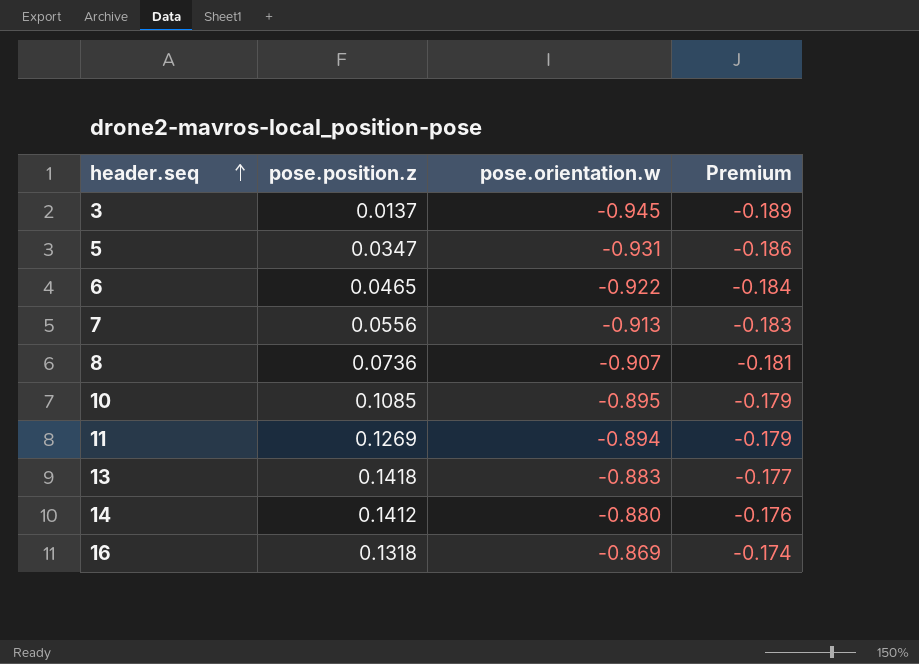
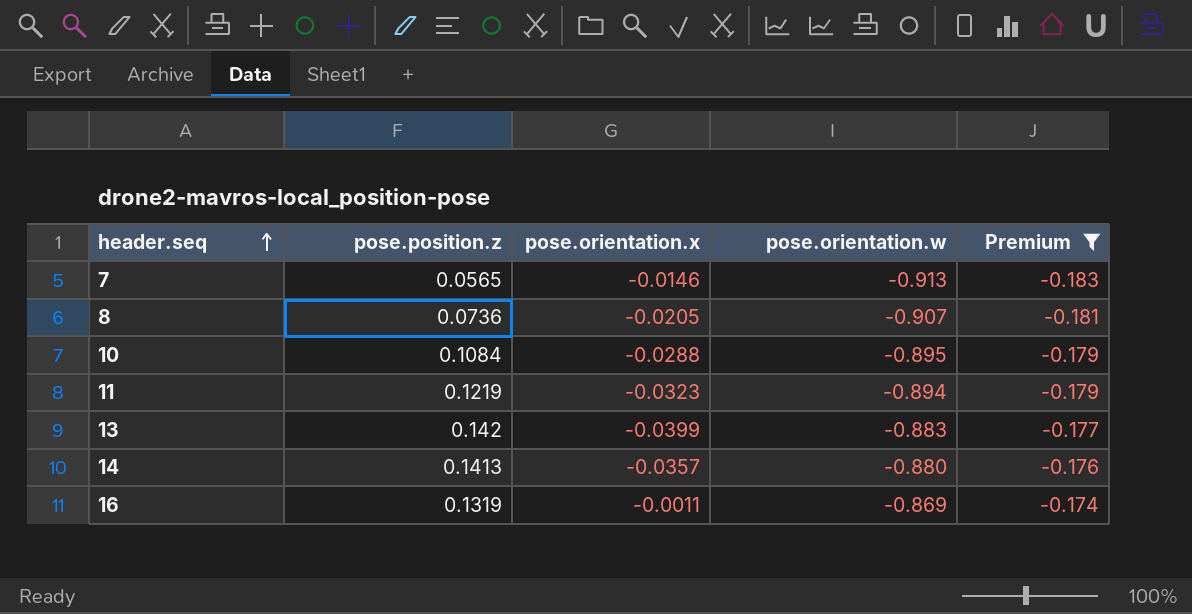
filter: none -> Premium >= -0.183
column pose.orientation.x | position: none -> 3
7 | pose.position.z: 0.0556 -> 0.0565
10 | pose.position.z: 0.1085 -> 0.1084
11 | pose.position.z: 0.1269 -> 0.1219
13 | pose.position.z: 0.1418 -> 0.142
14 | pose.position.z: 0.1412 -> 0.1413
16 | pose.position.z: 0.1318 -> 0.1319

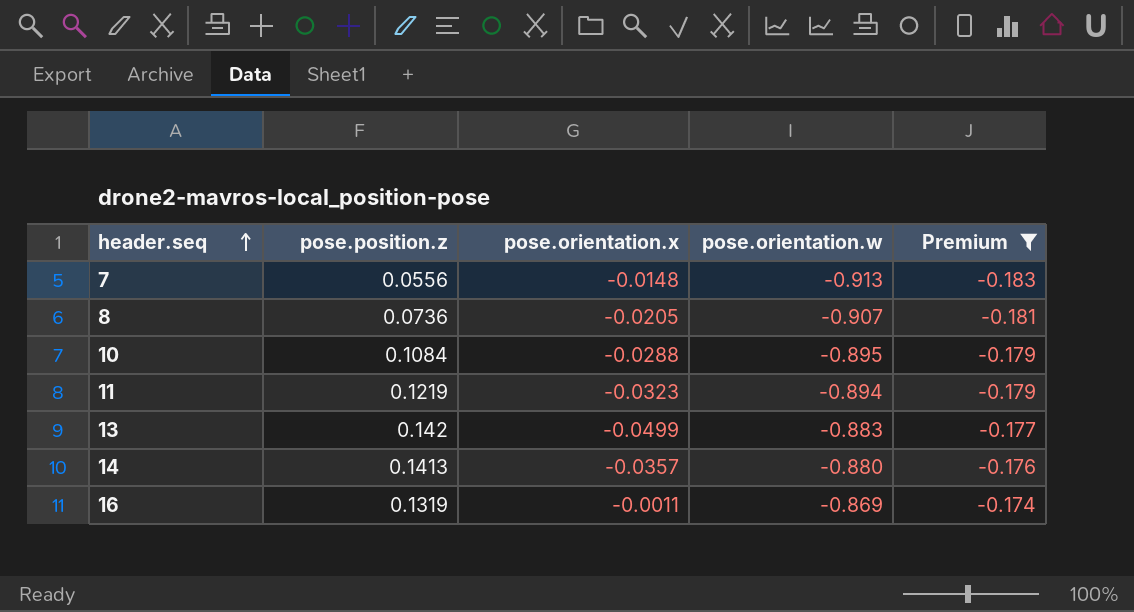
7 | pose.position.z: 0.0565 -> 0.0556
7 | pose.orientation.x: -0.0146 -> -0.0148
13 | pose.orientation.x: -0.0399 -> -0.0499

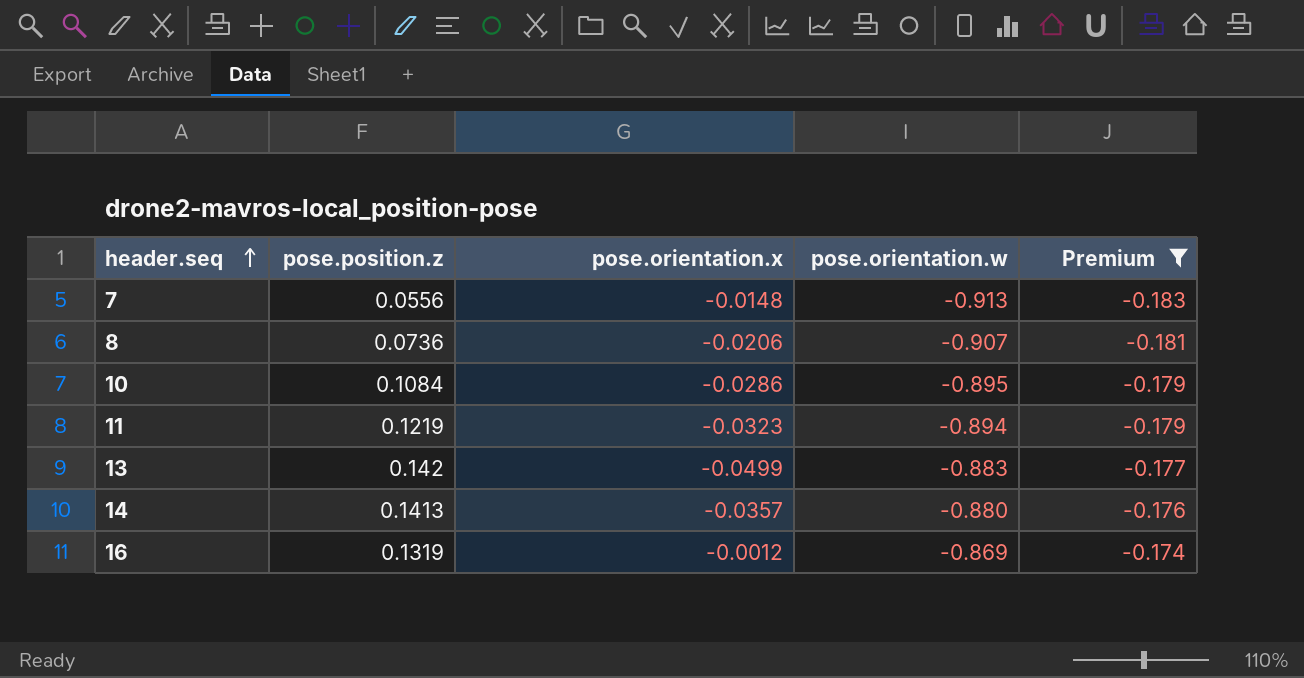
8 | pose.orientation.x: -0.0205 -> -0.0206
10 | pose.orientation.x: -0.0288 -> -0.0286
16 | pose.orientation.x: -0.0011 -> -0.0012

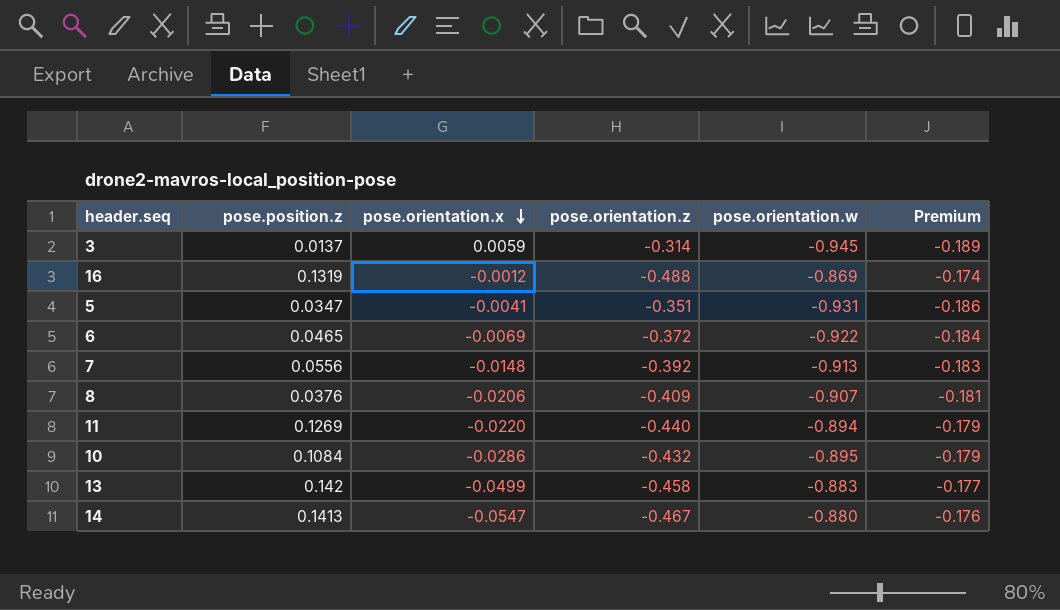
filter: Premium >= -0.183 -> none
row order: header.seq ascending -> pose.orientation.x descending
column pose.orientation.z | position: none -> 4
8 | pose.position.z: 0.0736 -> 0.0376
11 | pose.position.z: 0.1219 -> 0.1269
11 | pose.orientation.x: -0.0323 -> -0.0220
14 | pose.orientation.x: -0.0357 -> -0.0547

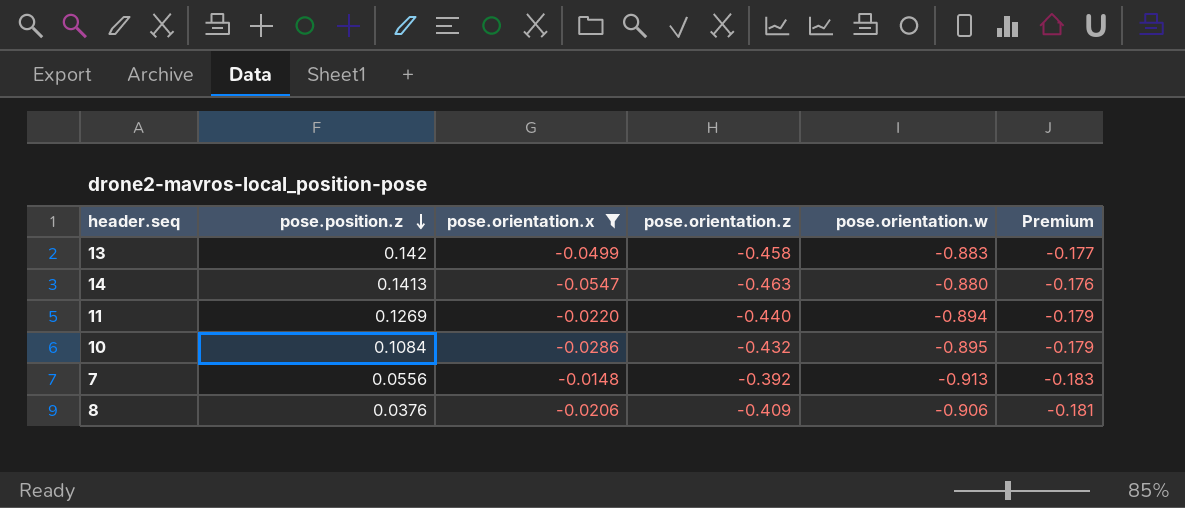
filter: none -> pose.orientation.x <= -0.0148
row order: pose.orientation.x descending -> pose.position.z descending
14 | pose.orientation.z: -0.467 -> -0.463
8 | pose.orientation.w: -0.907 -> -0.906

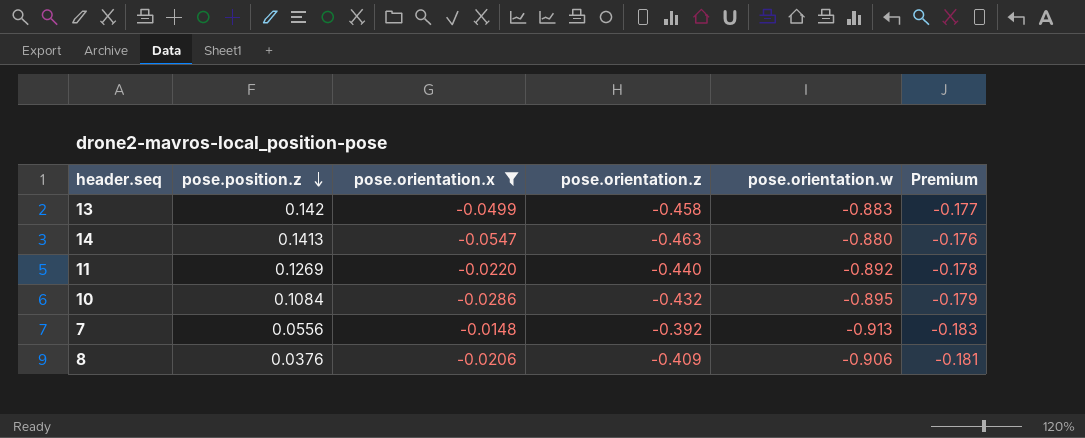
11 | pose.orientation.w: -0.894 -> -0.892
11 | Premium: -0.179 -> -0.178

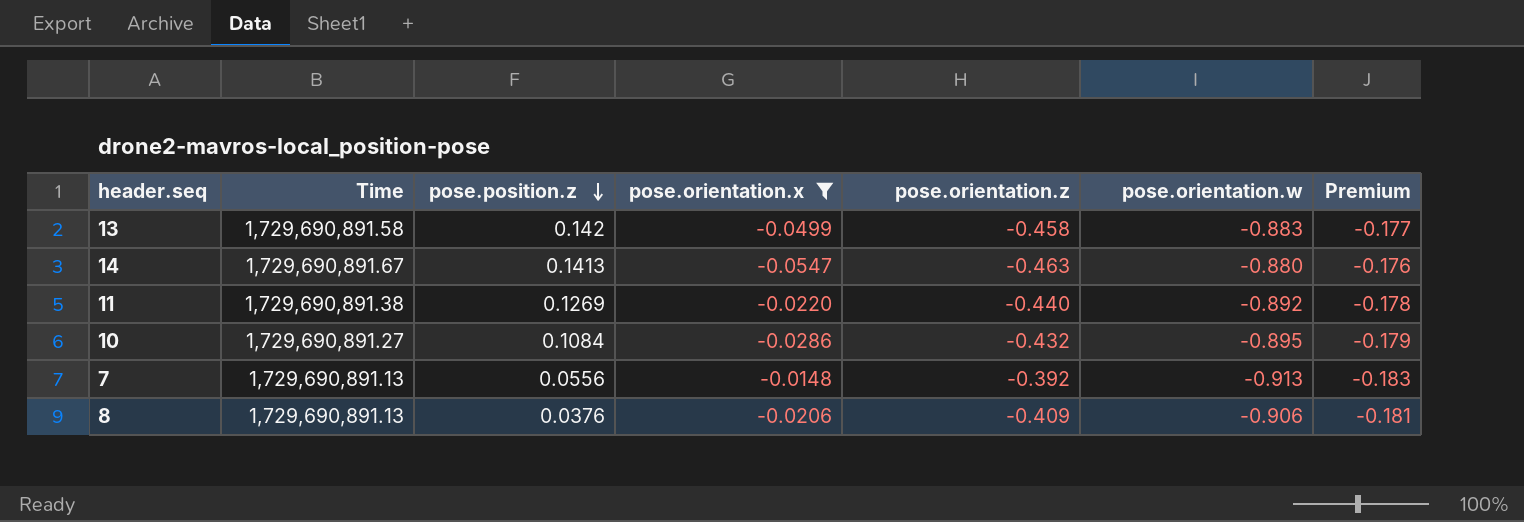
column Time | position: none -> 2

